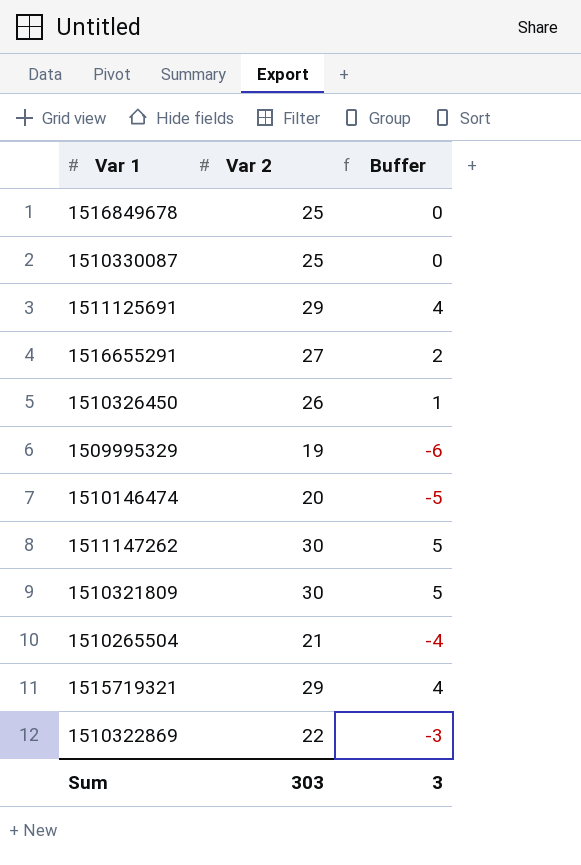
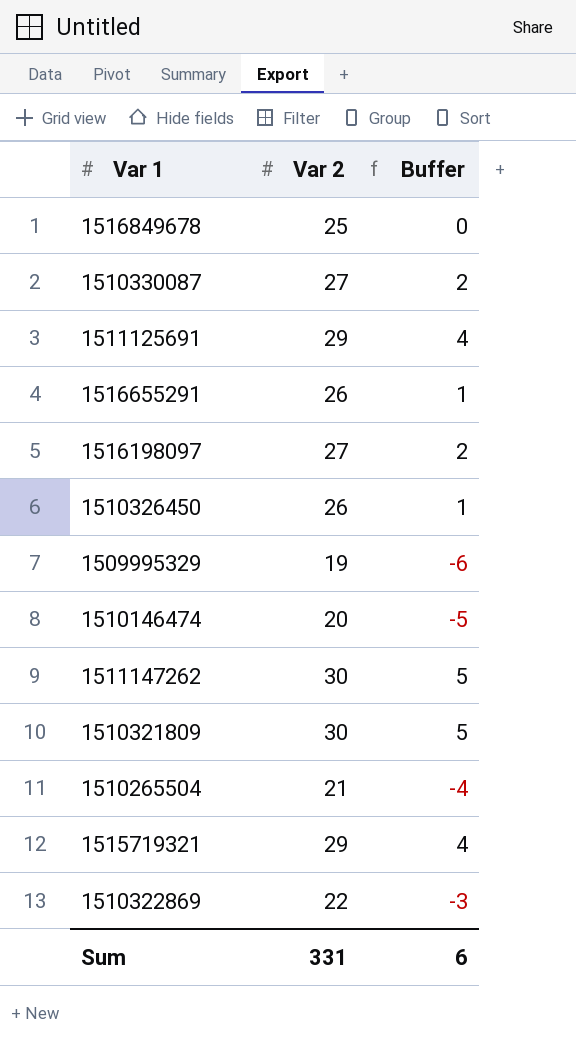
1510330087 | Var 2: 25 -> 27
1510330087 | Buffer: 0 -> 2
1516655291 | Var 2: 27 -> 26
1516655291 | Buffer: 2 -> 1
row 1516198097: none -> 27 | 2
Sum | Var 2: 303 -> 331
Sum | Buffer: 3 -> 6

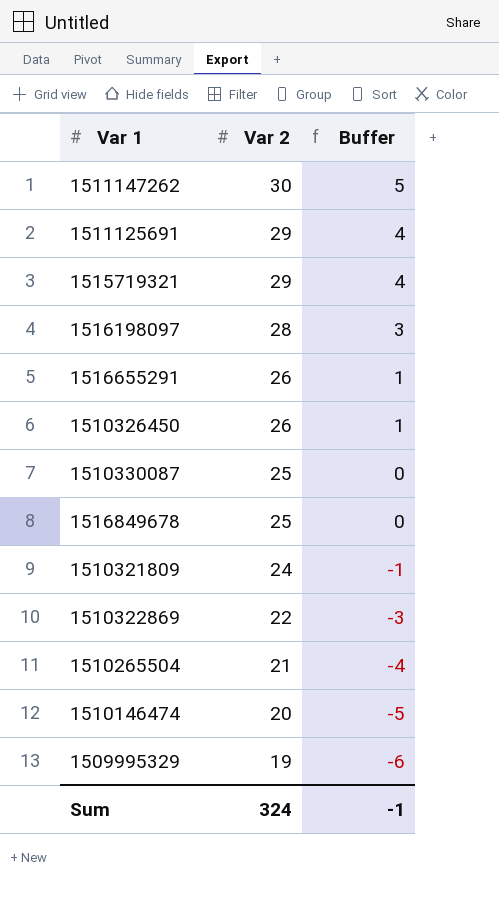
row order: none -> Var 2 descending
1516198097 | Var 2: 27 -> 28
1516198097 | Buffer: 2 -> 3
1510330087 | Var 2: 27 -> 25
1510330087 | Buffer: 2 -> 0
1510321809 | Var 2: 30 -> 24
1510321809 | Buffer: 5 -> -1
Sum | Var 2: 331 -> 324
Sum | Buffer: 6 -> -1

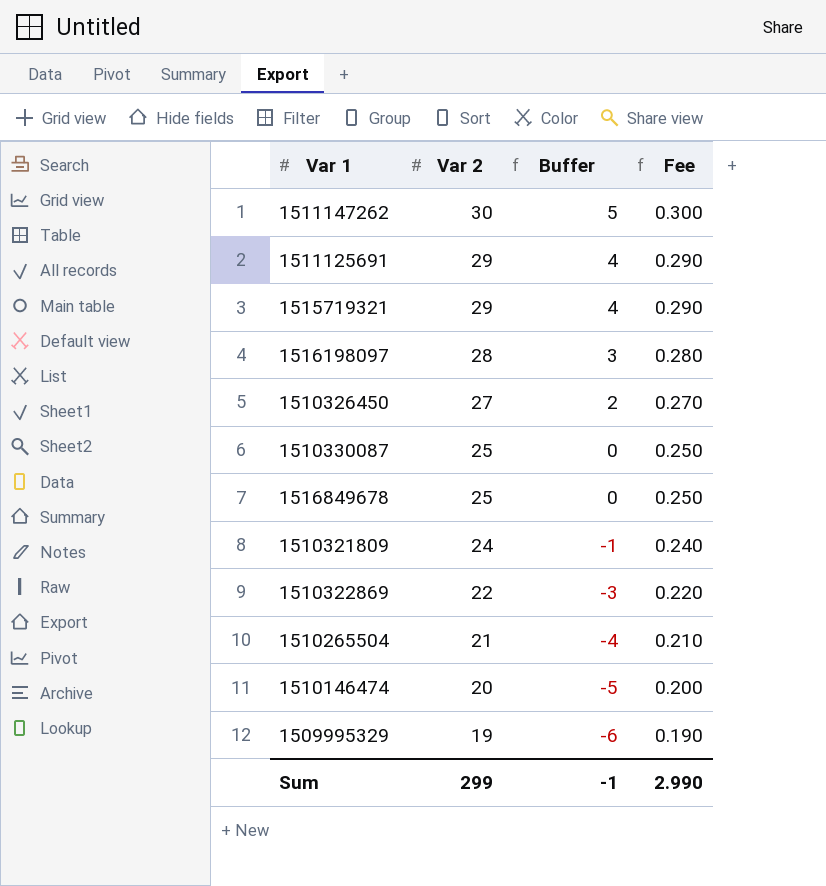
column Fee | formula: none -> [Var 2] * 0.01
row 1516655291: 26 | 1 -> none
1510326450 | Var 2: 26 -> 27
1510326450 | Buffer: 1 -> 2
Sum | Var 2: 324 -> 299

